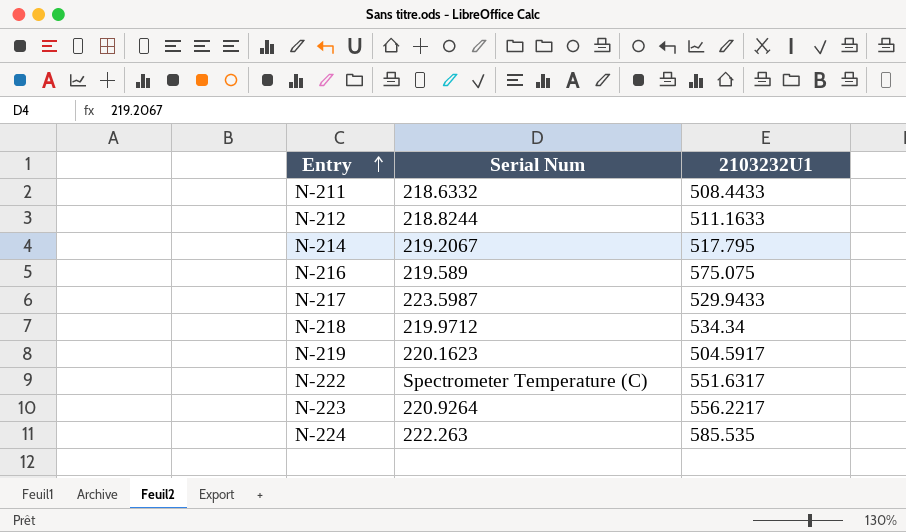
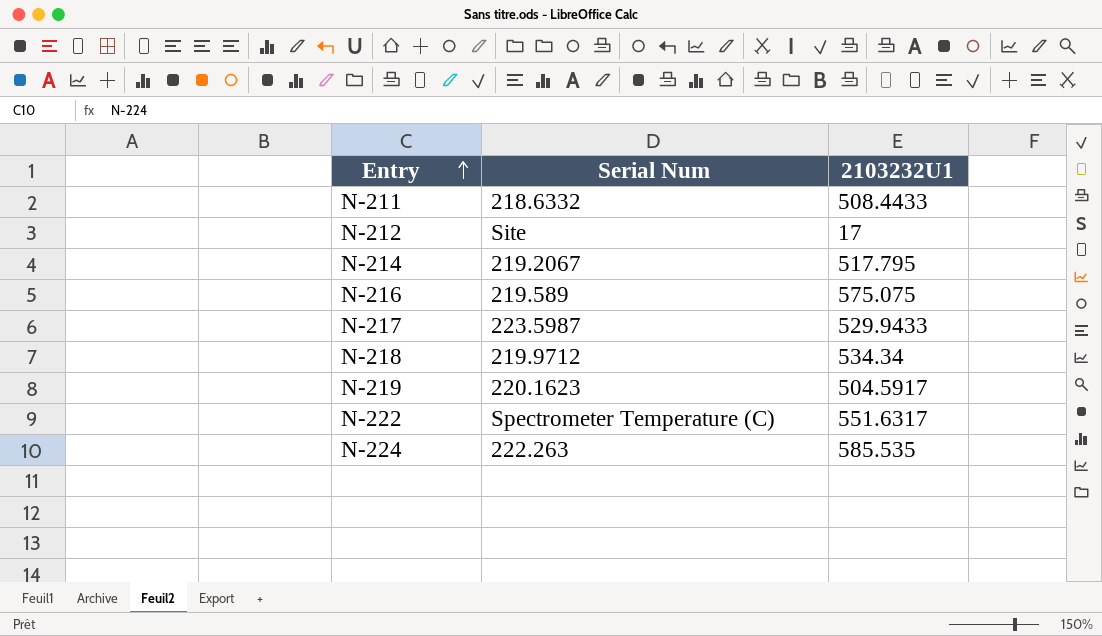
row N-223: 220.9264 | 556.2217 -> none
N-212 | Serial Num: 218.8244 -> Site
N-212 | 2103232U1: 511.1633 -> 17

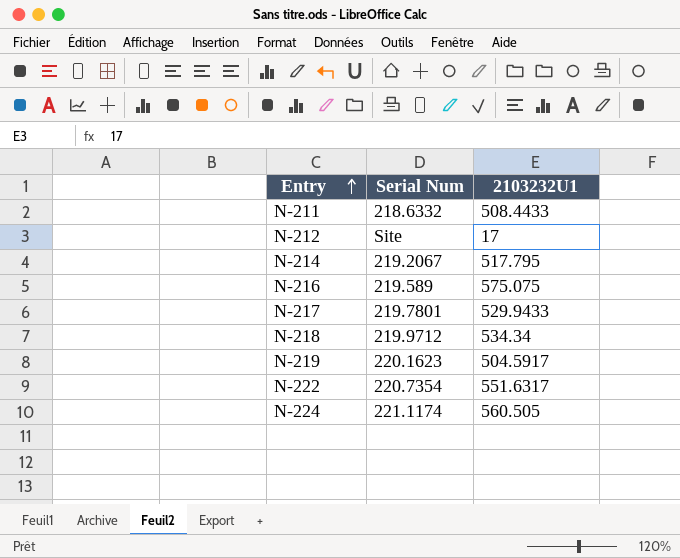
N-217 | Serial Num: 223.5987 -> 219.7801
N-222 | Serial Num: Spectrometer Temperature (C) -> 220.7354
N-224 | Serial Num: 222.263 -> 221.1174
N-224 | 2103232U1: 585.535 -> 560.505

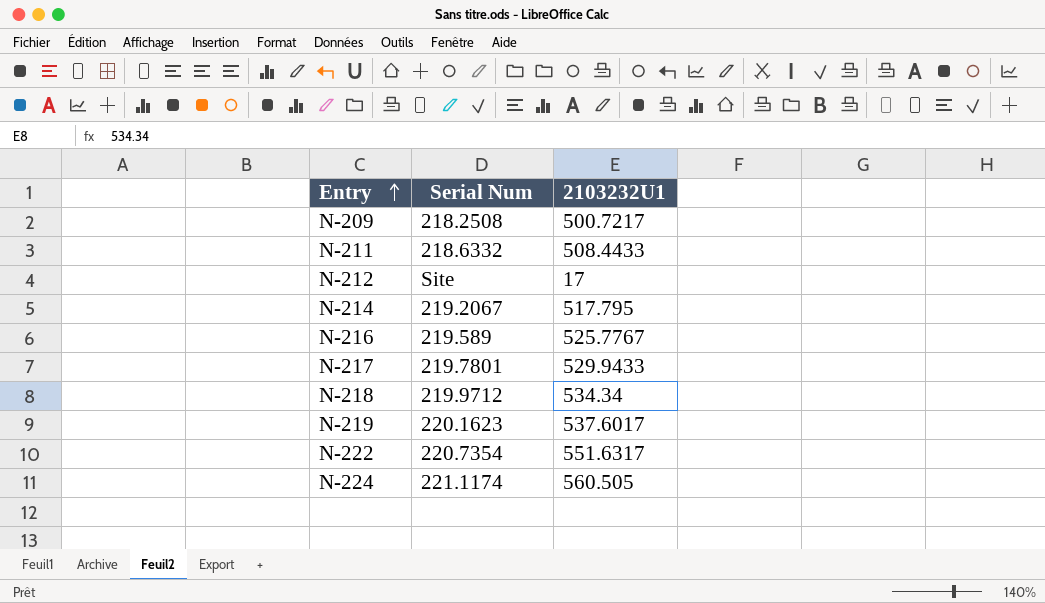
row N-209: none -> 218.2508 | 500.7217
N-216 | 2103232U1: 575.075 -> 525.7767
N-219 | 2103232U1: 504.5917 -> 537.6017

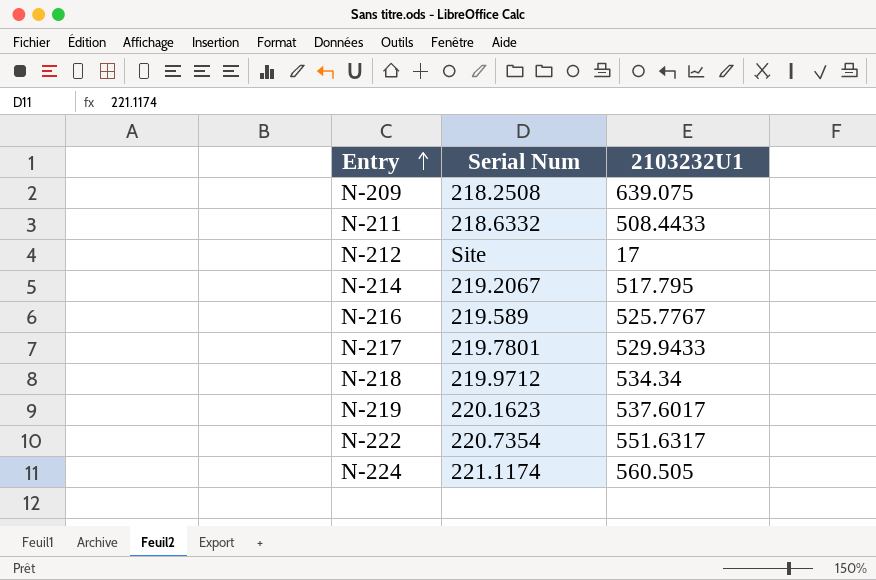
N-209 | 2103232U1: 500.7217 -> 639.075

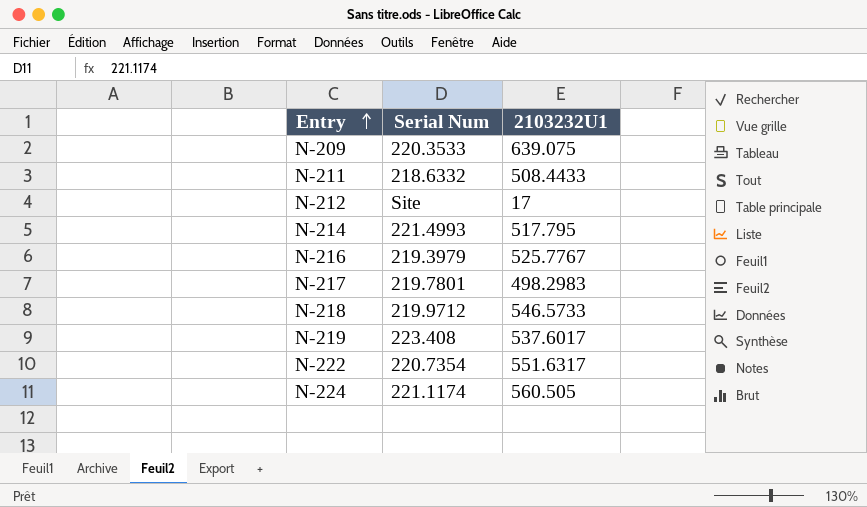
N-209 | Serial Num: 218.2508 -> 220.3533
N-214 | Serial Num: 219.2067 -> 221.4993
N-216 | Serial Num: 219.589 -> 219.3979
N-217 | 2103232U1: 529.9433 -> 498.2983
N-218 | 2103232U1: 534.34 -> 546.5733
N-219 | Serial Num: 220.1623 -> 223.408

